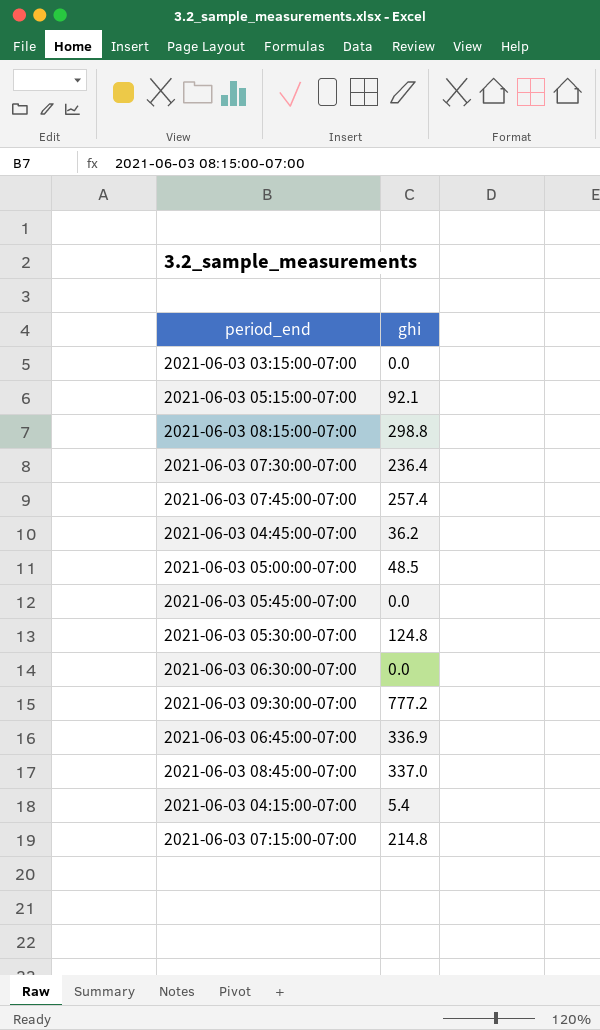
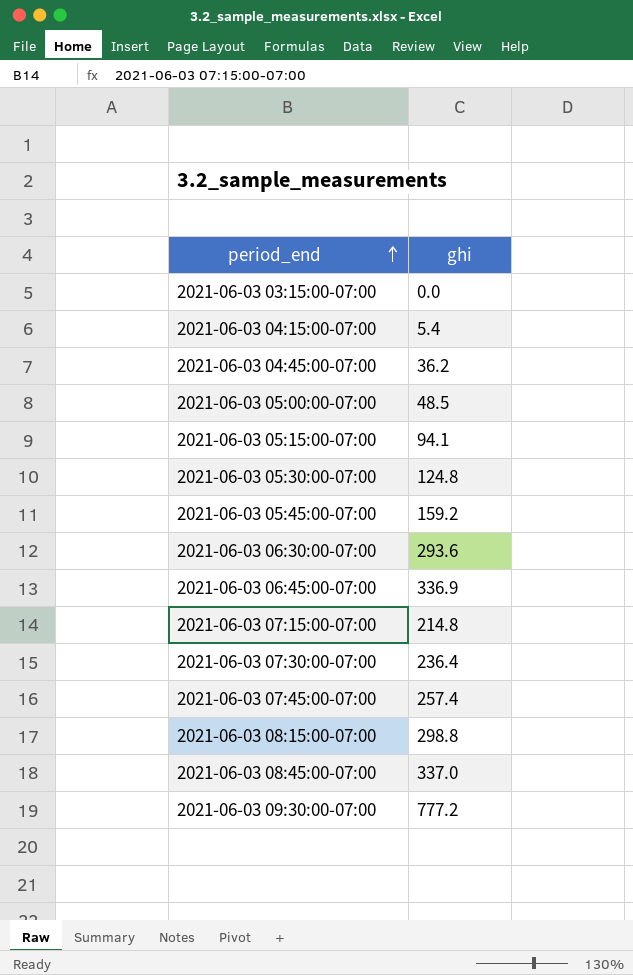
row order: none -> period_end ascending
2021-06-03 05:15:00-07:00 | ghi: 92.1 -> 94.1
2021-06-03 05:45:00-07:00 | ghi: 0.0 -> 159.2
2021-06-03 06:30:00-07:00 | ghi: 0.0 -> 293.6

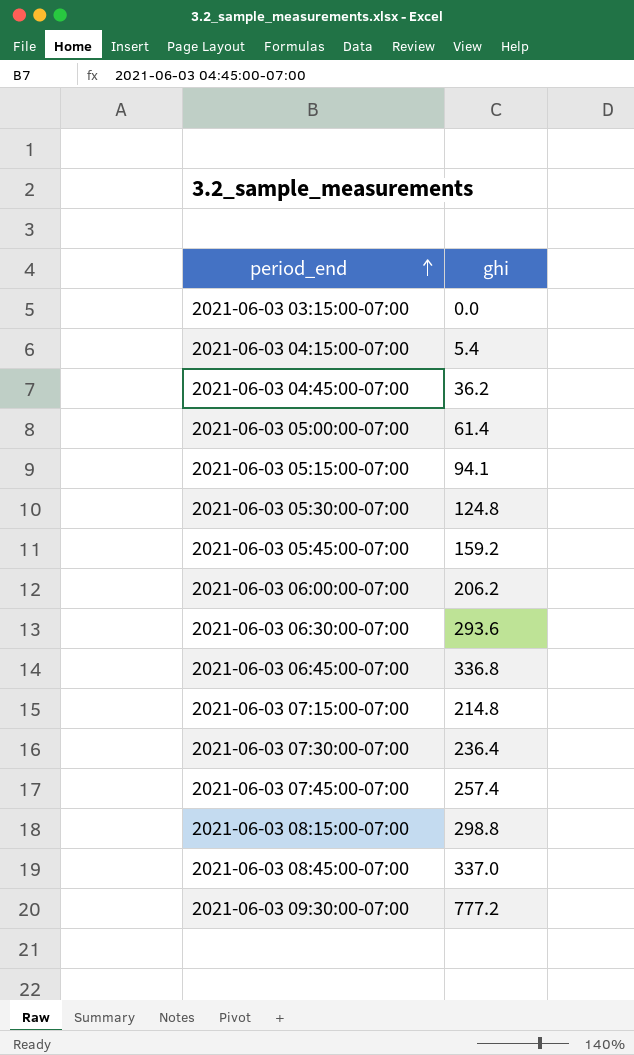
2021-06-03 05:00:00-07:00 | ghi: 48.5 -> 61.4
row 2021-06-03 06:00:00-07:00: none -> 206.2
2021-06-03 06:45:00-07:00 | ghi: 336.9 -> 336.8

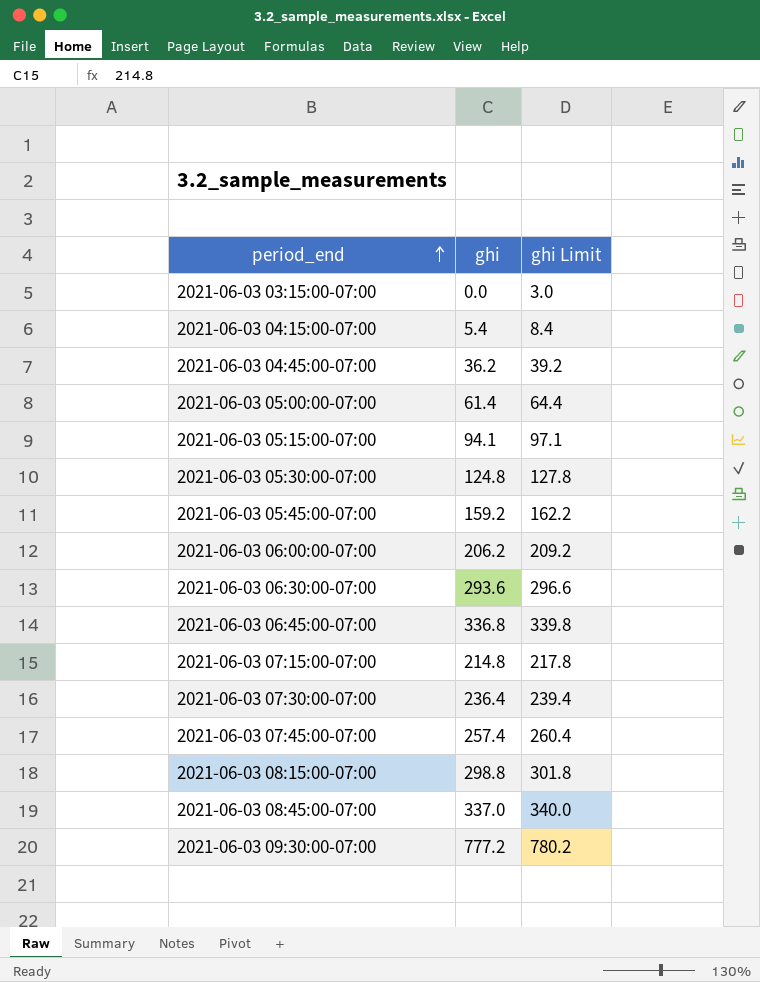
column ghi Limit | formula: none -> [ghi] + 3

